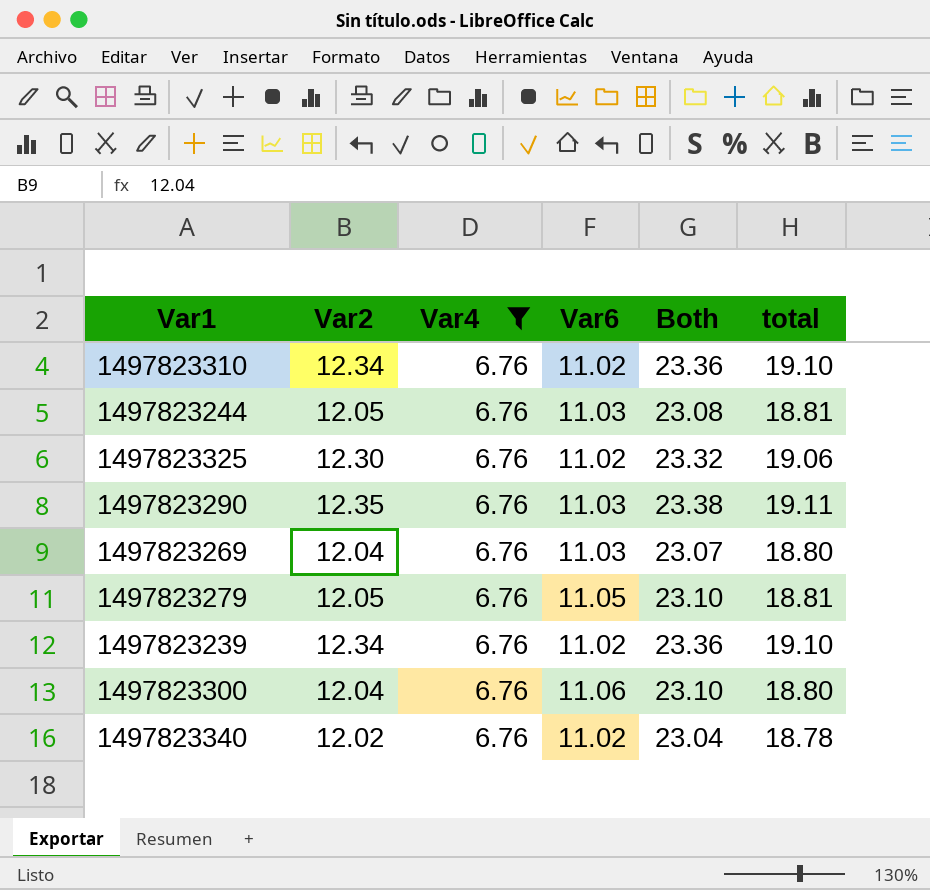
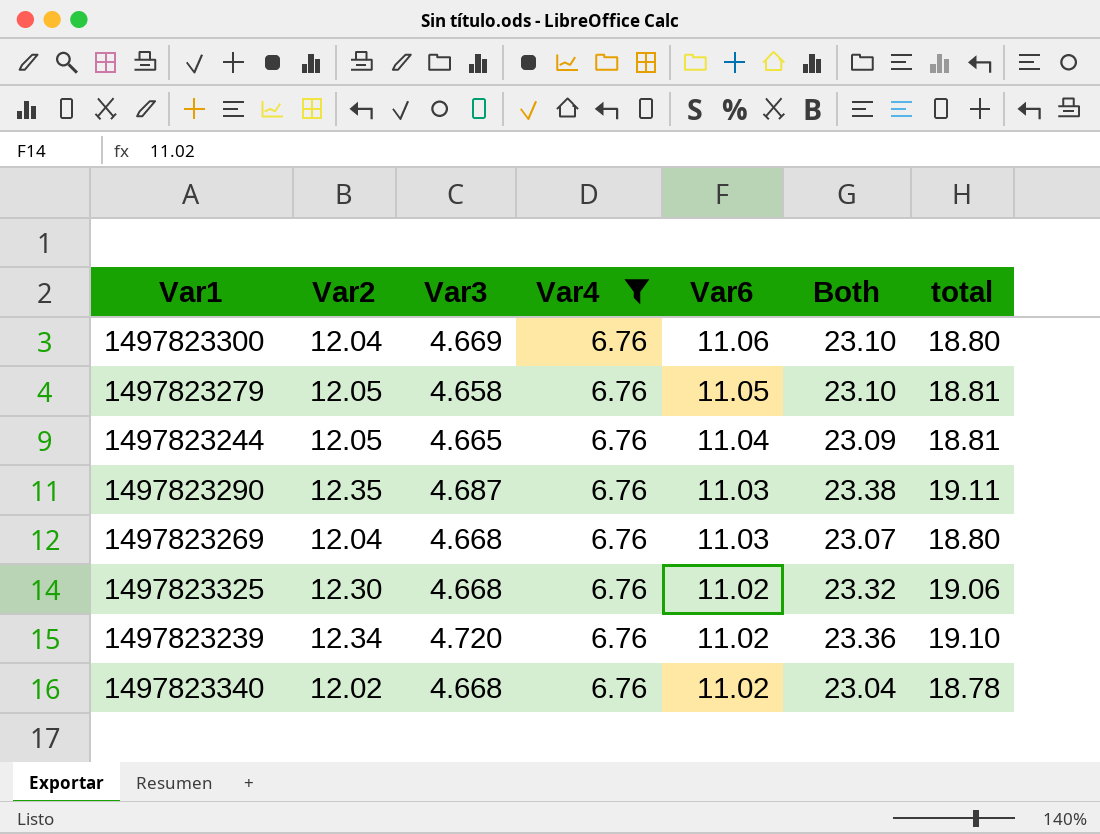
row order: none -> Var6 descending
column Var3 | position: none -> 3
row 1497823310: 12.34 | 6.76 | 11.02 | 23.36 | 19.10 -> none
1497823244 | Var6: 11.03 -> 11.04
1497823244 | Both: 23.08 -> 23.09

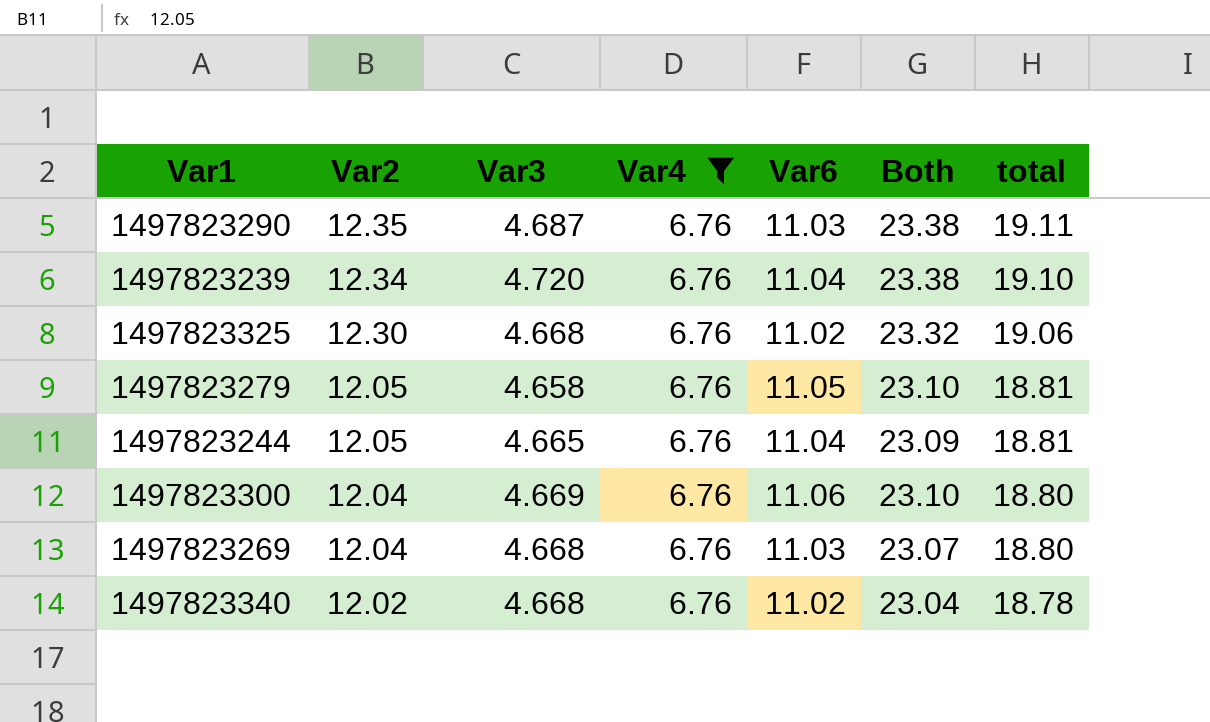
row order: Var6 descending -> Var2 descending
1497823239 | Var6: 11.02 -> 11.04
1497823239 | Both: 23.36 -> 23.38

